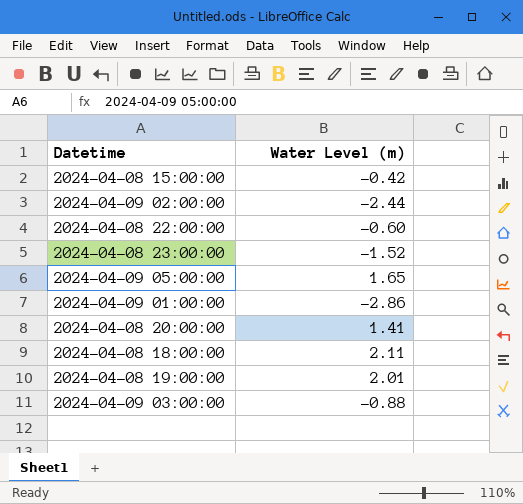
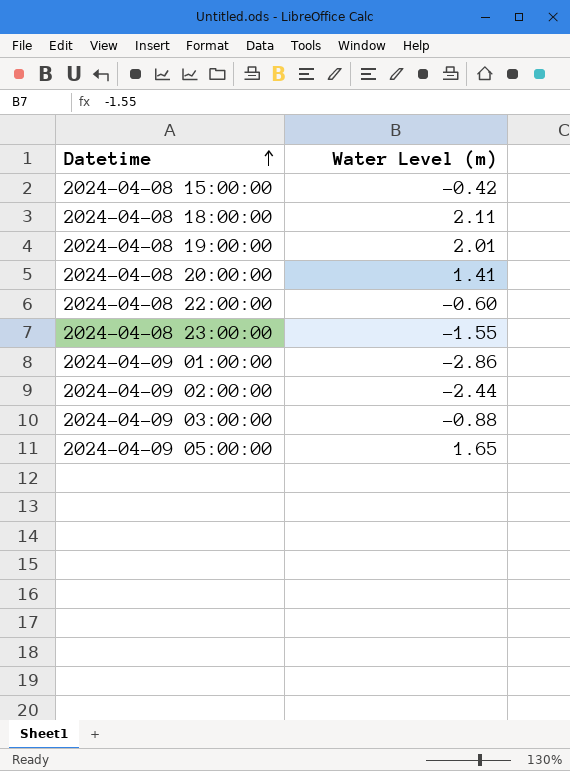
row order: none -> Datetime ascending
2024-04-08 23:00:00 | Water Level (m): -1.52 -> -1.55

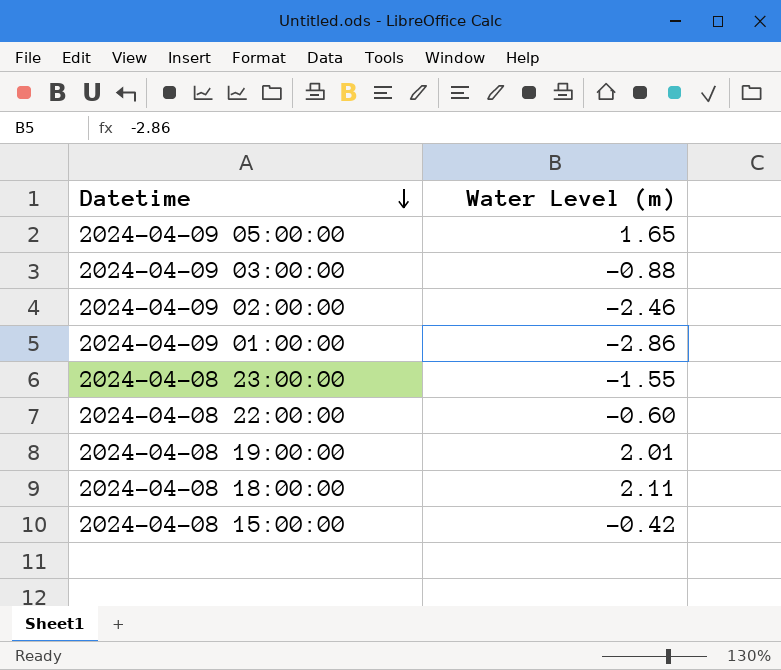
row order: Datetime ascending -> Datetime descending
row 2024-04-08 20:00:00: 1.41 -> none
2024-04-09 02:00:00 | Water Level (m): -2.44 -> -2.46

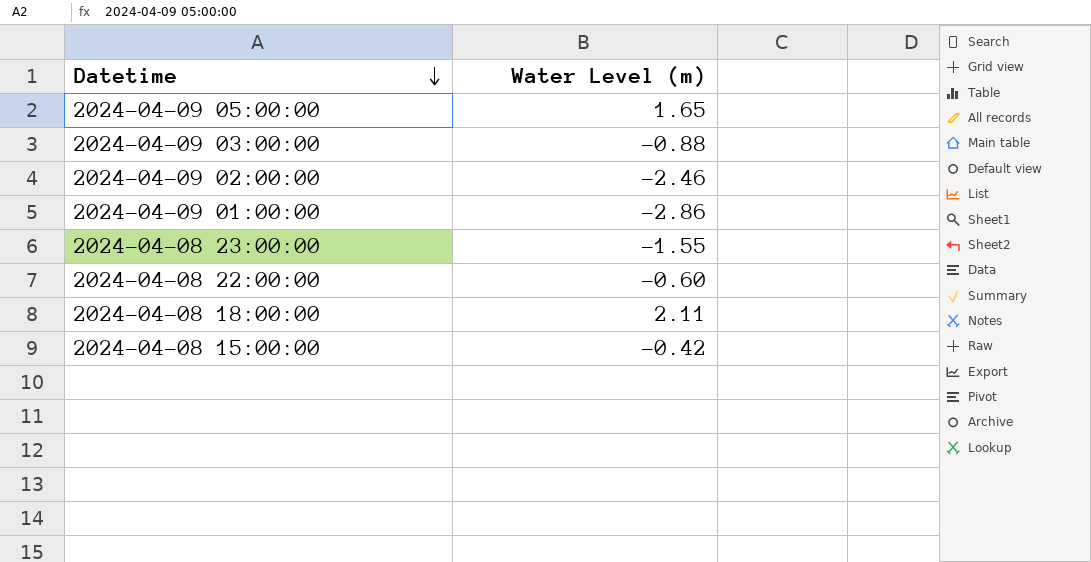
row 2024-04-08 19:00:00: 2.01 -> none

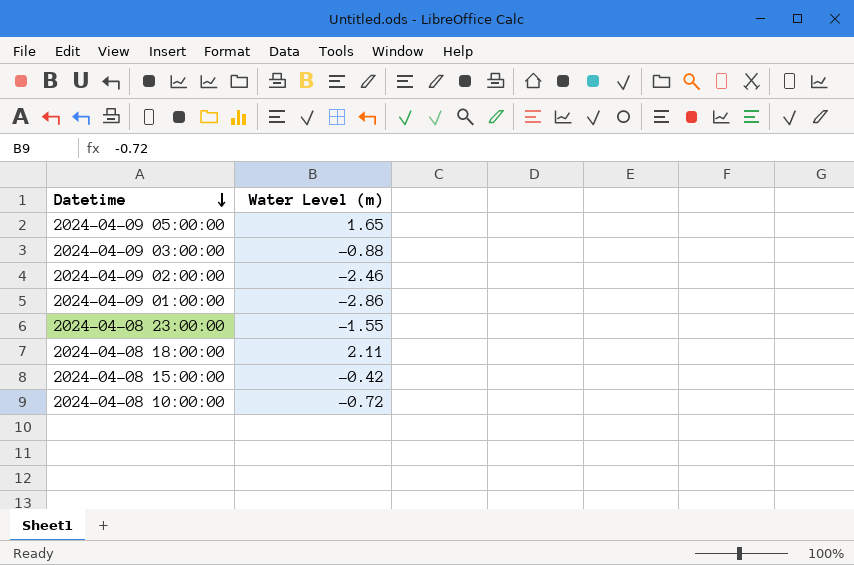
row 2024-04-08 22:00:00: -0.60 -> none
row 2024-04-08 10:00:00: none -> -0.72

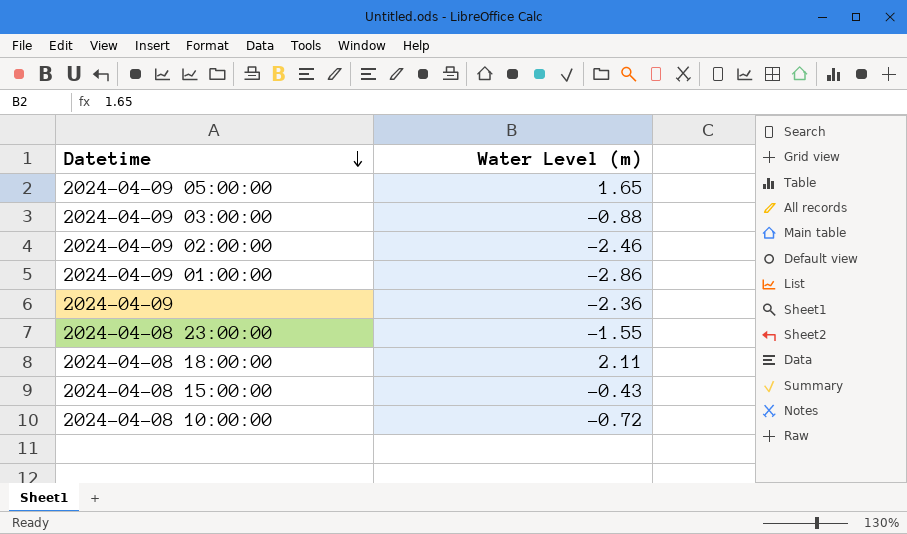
row 2024-04-09: none -> -2.36
2024-04-08 15:00:00 | Water Level (m): -0.42 -> -0.43

